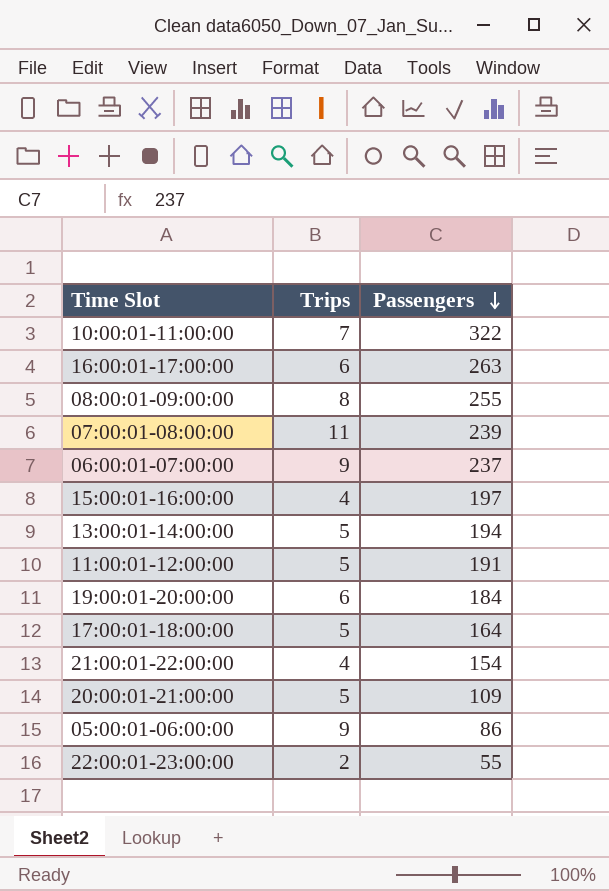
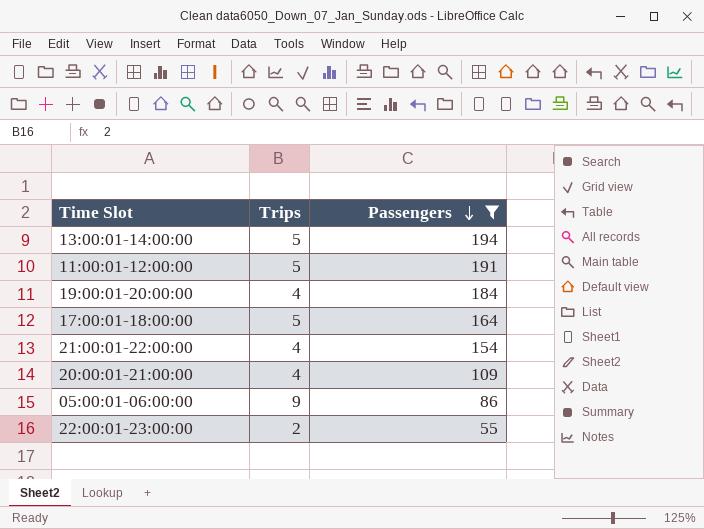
filter: none -> Passengers <= 194
19:00:01-20:00:00 | Trips: 6 -> 4
20:00:01-21:00:00 | Trips: 5 -> 4

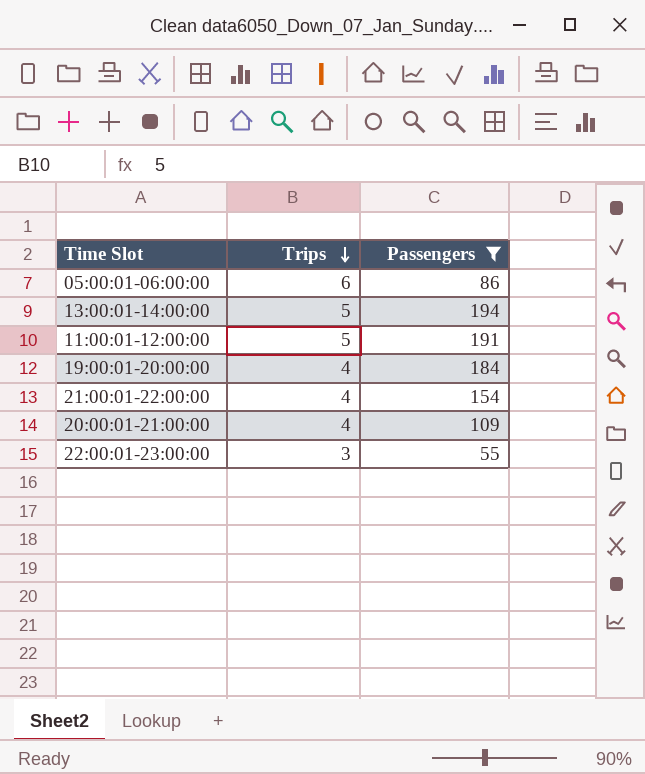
row order: Passengers descending -> Trips descending
row 17:00:01-18:00:00: 5 | 164 -> none
05:00:01-06:00:00 | Trips: 9 -> 6
22:00:01-23:00:00 | Trips: 2 -> 3

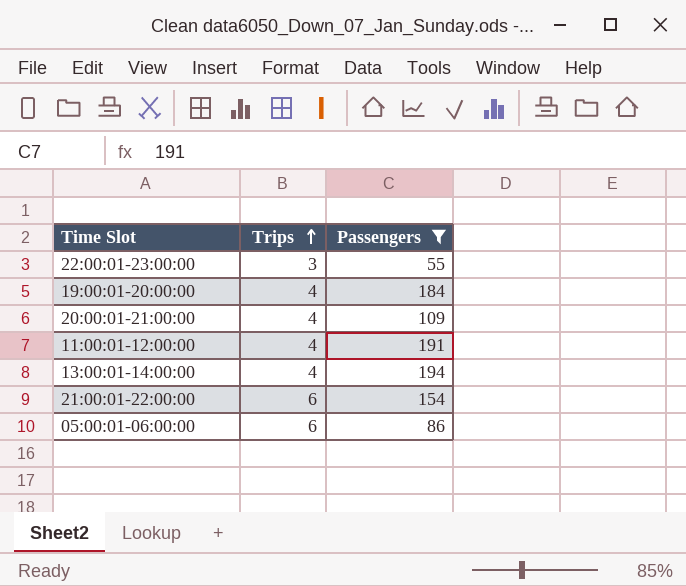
row order: Trips descending -> Trips ascending
11:00:01-12:00:00 | Trips: 5 -> 4
13:00:01-14:00:00 | Trips: 5 -> 4
21:00:01-22:00:00 | Trips: 4 -> 6

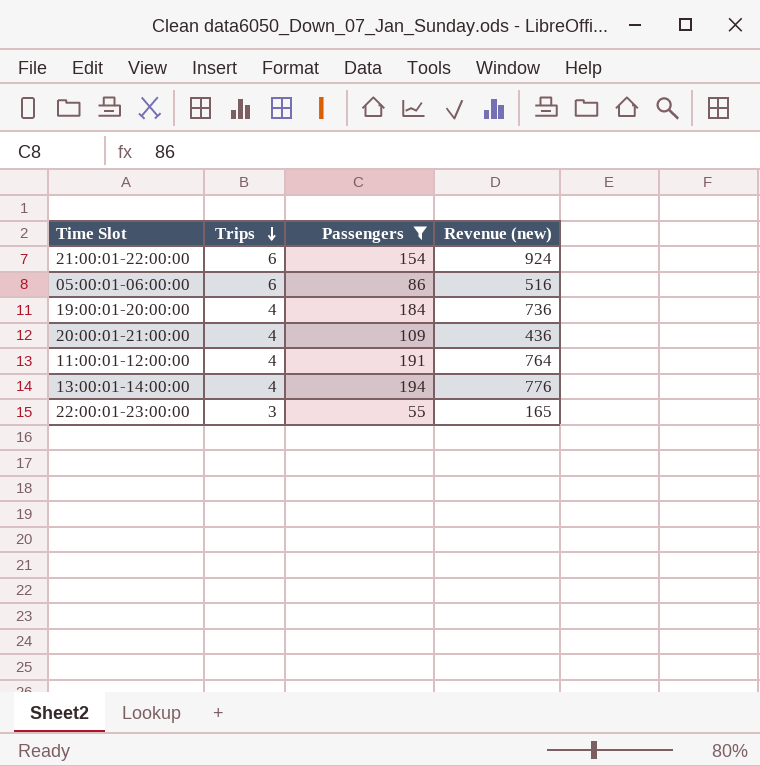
row order: Trips ascending -> Trips descending
column Revenue (new) | formula: none -> [Trips] * [Passengers]

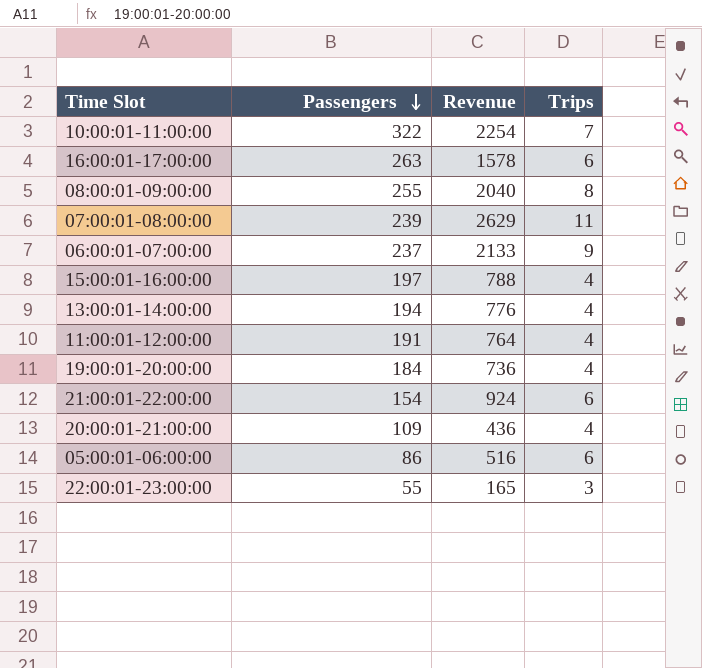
filter: Passengers <= 194 -> none
row order: Trips descending -> Passengers descending
column name: Revenue (new) -> Revenue
column Trips | position: 2 -> 4

